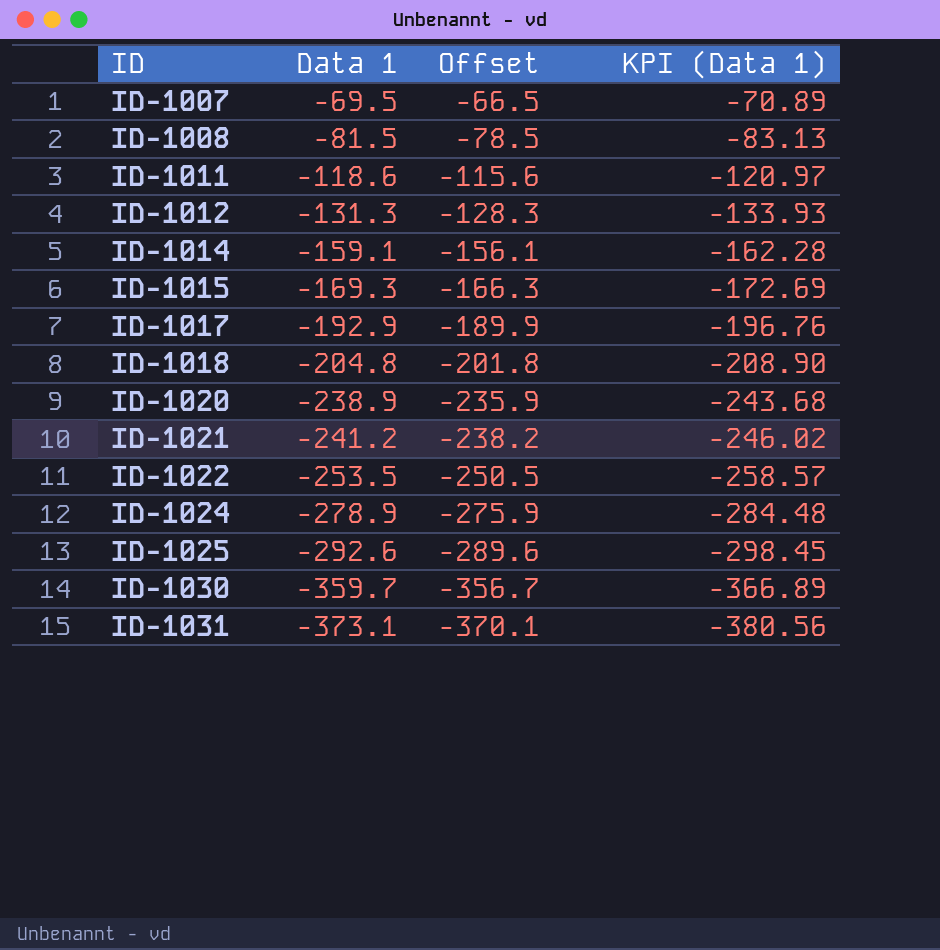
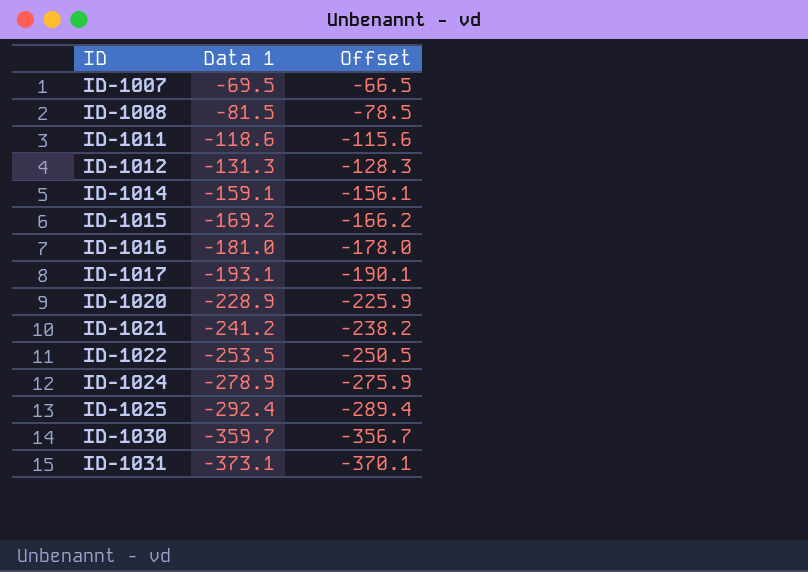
column KPI (Data 1) | formula: [Data 1] * 1.02 -> none
row ID-1018: -204.8 | -201.8 | -208.90 -> none
ID-1015 | Data 1: -169.3 -> -169.2
ID-1015 | Offset: -166.3 -> -166.2
row ID-1016: none -> -181.0 | -178.0
ID-1017 | Data 1: -192.9 -> -193.1
ID-1017 | Offset: -189.9 -> -190.1
ID-1020 | Data 1: -238.9 -> -228.9
ID-1020 | Offset: -235.9 -> -225.9
ID-1025 | Data 1: -292.6 -> -292.4
ID-1025 | Offset: -289.6 -> -289.4

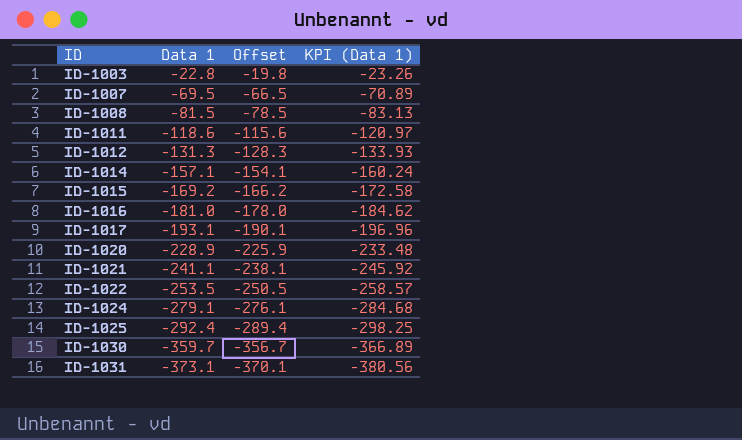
column KPI (Data 1) | formula: none -> [Data 1] * 1.02
row ID-1003: none -> -22.8 | -19.8 | -23.26
ID-1014 | Data 1: -159.1 -> -157.1
ID-1014 | Offset: -156.1 -> -154.1
ID-1021 | Data 1: -241.2 -> -241.1
ID-1021 | Offset: -238.2 -> -238.1
ID-1024 | Data 1: -278.9 -> -279.1
ID-1024 | Offset: -275.9 -> -276.1

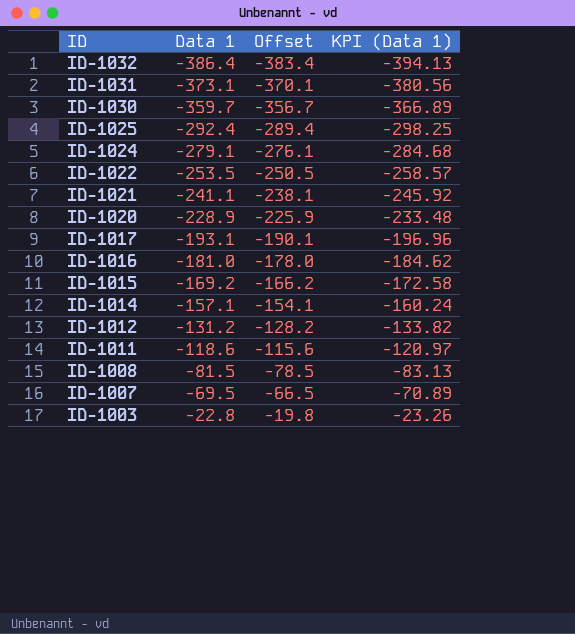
row order: ID ascending -> ID descending
row ID-1032: none -> -386.4 | -383.4 | -394.13
ID-1012 | Data 1: -131.3 -> -131.2
ID-1012 | Offset: -128.3 -> -128.2
ID-1012 | KPI (Data 1): -133.93 -> -133.82

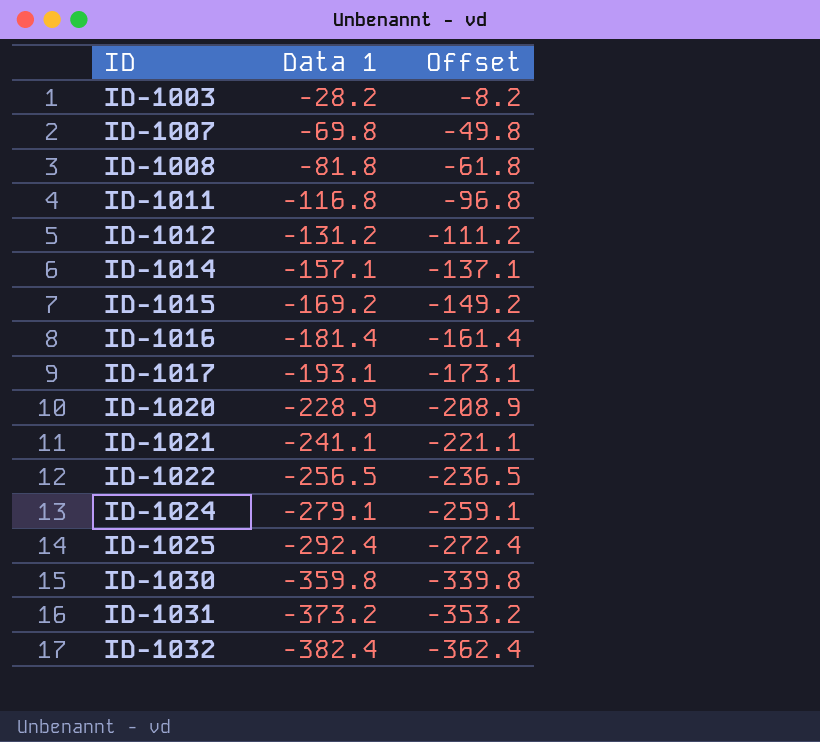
row order: ID descending -> ID ascending
column KPI (Data 1) | formula: [Data 1] * 1.02 -> none
column Offset | formula: [Data 1] + 3 -> [Data 1] + 20
ID-1003 | Data 1: -22.8 -> -28.2
ID-1007 | Data 1: -69.5 -> -69.8
ID-1008 | Data 1: -81.5 -> -81.8
ID-1011 | Data 1: -118.6 -> -116.8
ID-1016 | Data 1: -181.0 -> -181.4
ID-1022 | Data 1: -253.5 -> -256.5
ID-1030 | Data 1: -359.7 -> -359.8
ID-1031 | Data 1: -373.1 -> -373.2
ID-1032 | Data 1: -386.4 -> -382.4

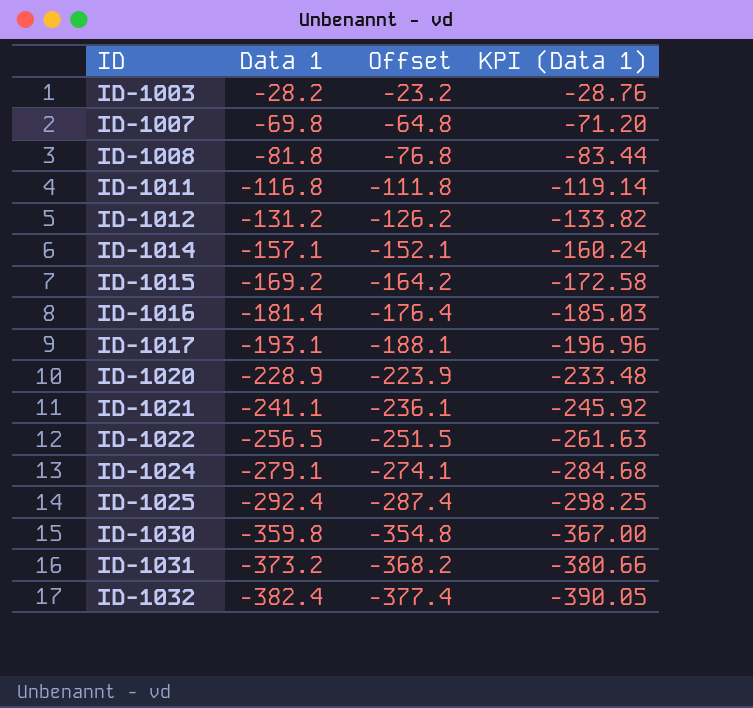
column Offset | formula: [Data 1] + 20 -> [Data 1] + 5
column KPI (Data 1) | formula: none -> [Data 1] * 1.02

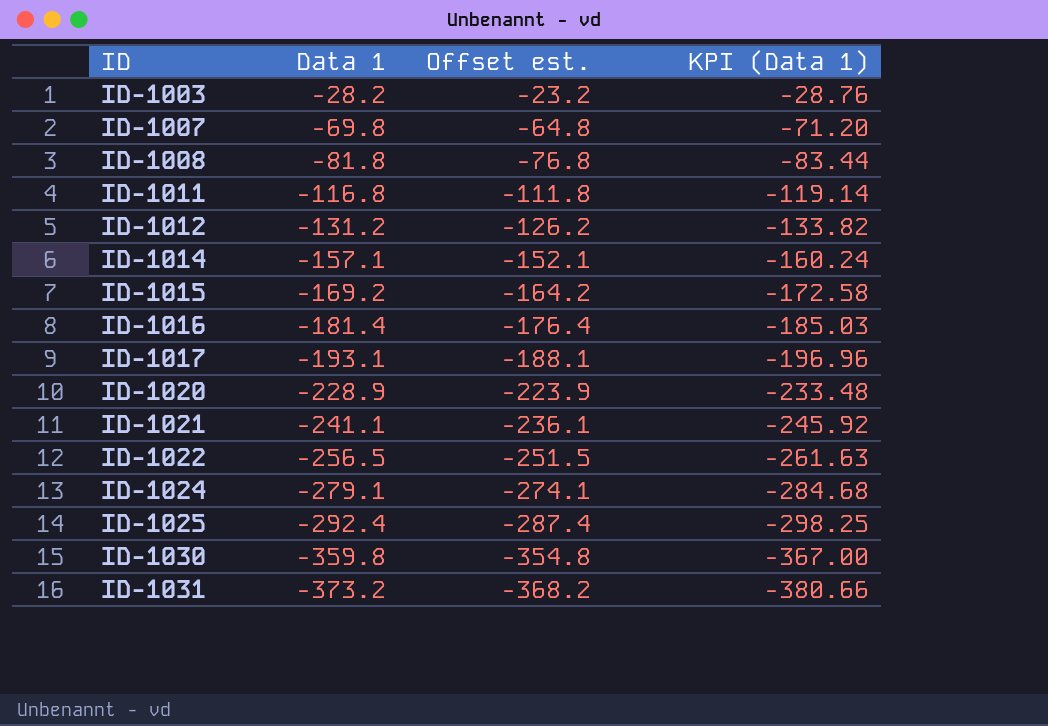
column name: Offset -> Offset est.
row ID-1032: -382.4 | -377.4 | -390.05 -> none

